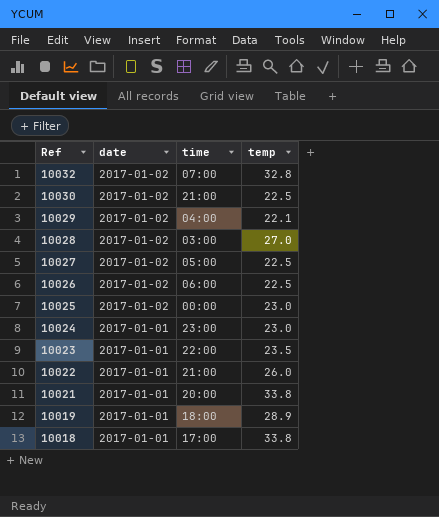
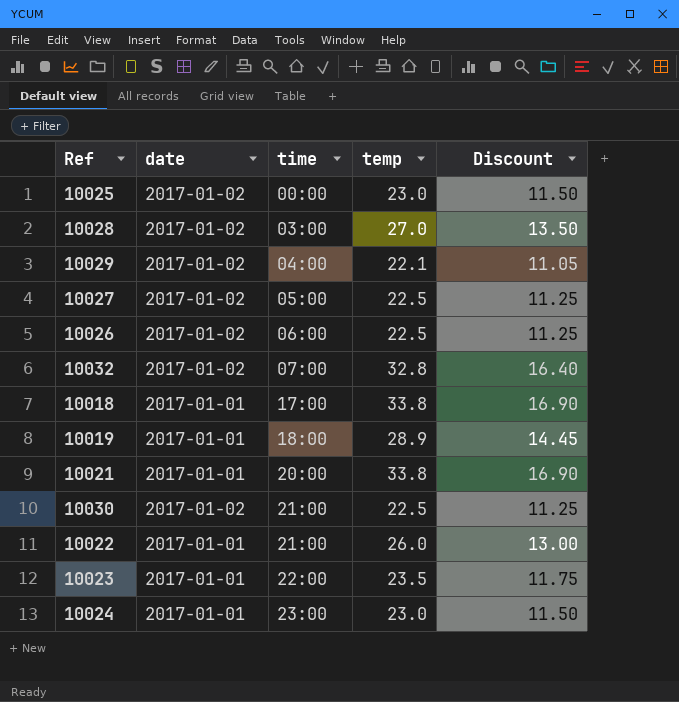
row order: Ref descending -> time ascending
column Discount | formula: none -> [temp] * 0.5

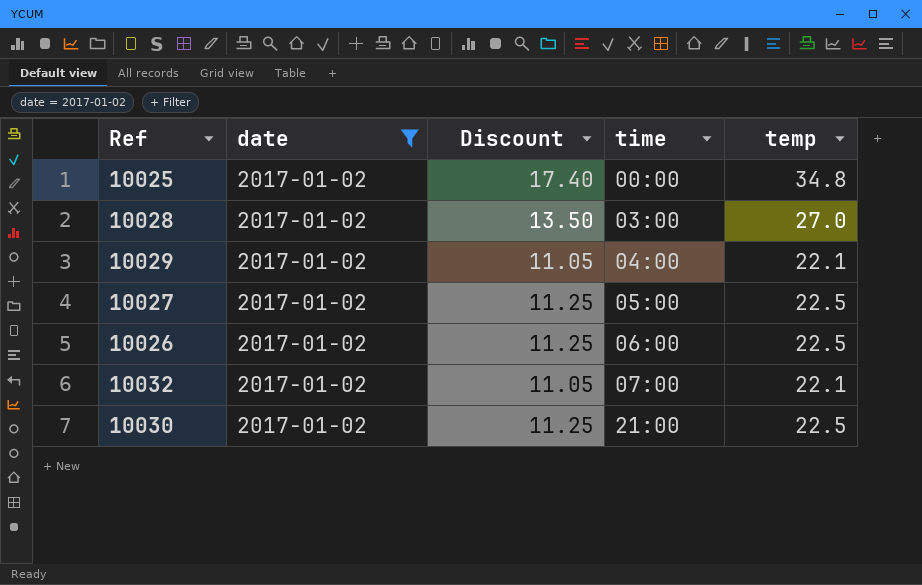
filter: none -> date = 2017-01-02
column Discount | position: 5 -> 3
10025 | Discount: 11.50 -> 17.40
10025 | temp: 23.0 -> 34.8
10032 | Discount: 16.40 -> 11.05
10032 | temp: 32.8 -> 22.1

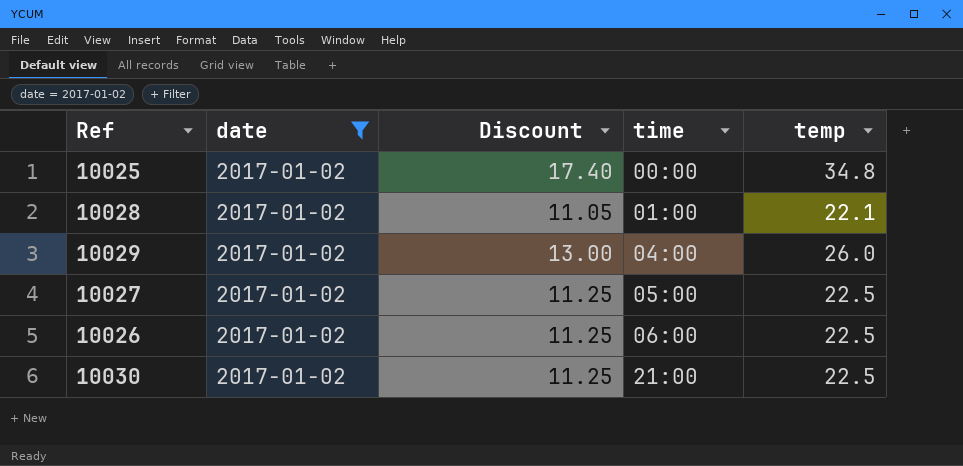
row 10032: 2017-01-02 | 11.05 | 07:00 | 22.1 -> none
10028 | Discount: 13.50 -> 11.05
10028 | time: 03:00 -> 01:00
10028 | temp: 27.0 -> 22.1
10029 | Discount: 11.05 -> 13.00
10029 | temp: 22.1 -> 26.0

